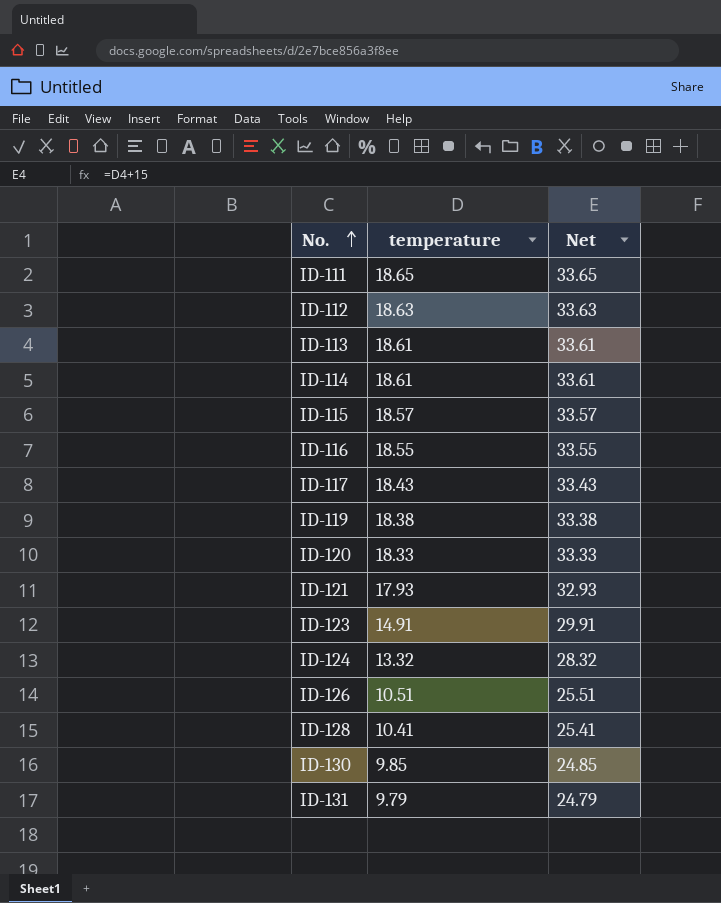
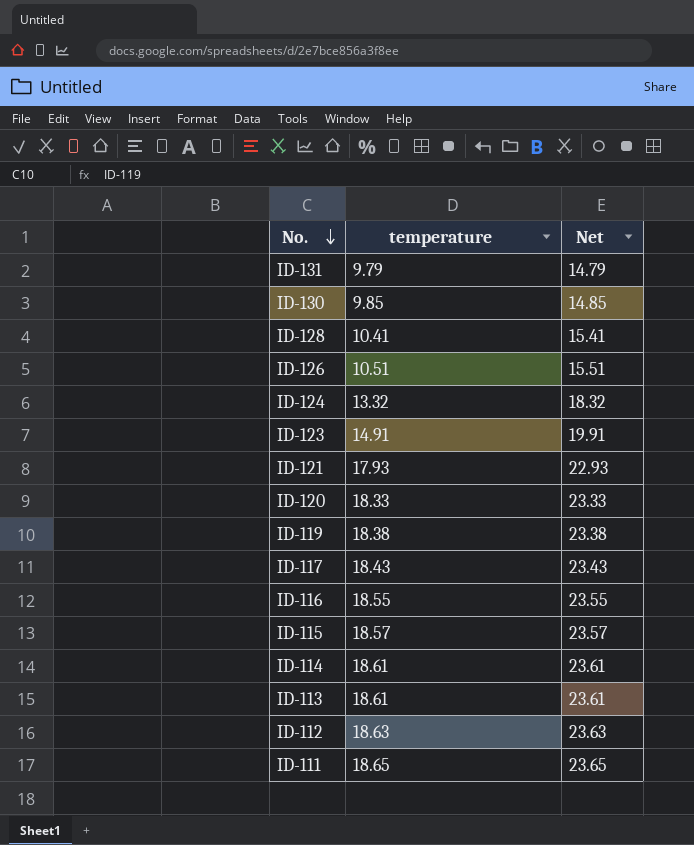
row order: No. ascending -> No. descending
column Net | formula: [temperature] + 15 -> [temperature] + 5

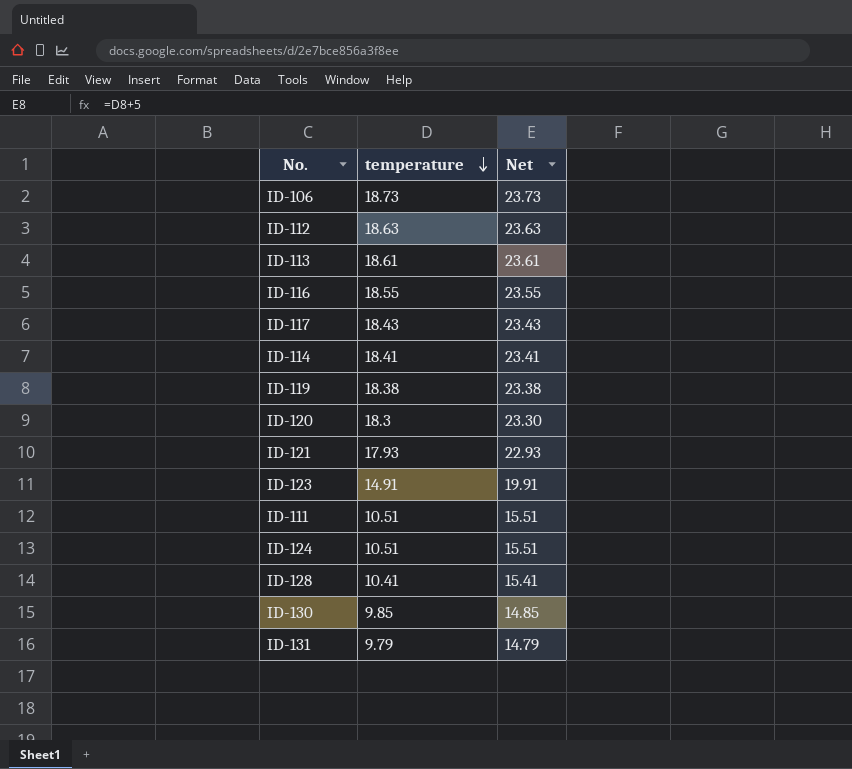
row order: No. descending -> temperature descending
row ID-126: 10.51 | 15.51 -> none
row ID-115: 18.57 | 23.57 -> none
row ID-106: none -> 18.73 | 23.73
ID-114 | temperature: 18.61 -> 18.41
ID-114 | Net: 23.61 -> 23.41
ID-120 | temperature: 18.33 -> 18.3
ID-120 | Net: 23.33 -> 23.30
ID-111 | temperature: 18.65 -> 10.51
ID-111 | Net: 23.65 -> 15.51
ID-124 | temperature: 13.32 -> 10.51
ID-124 | Net: 18.32 -> 15.51

